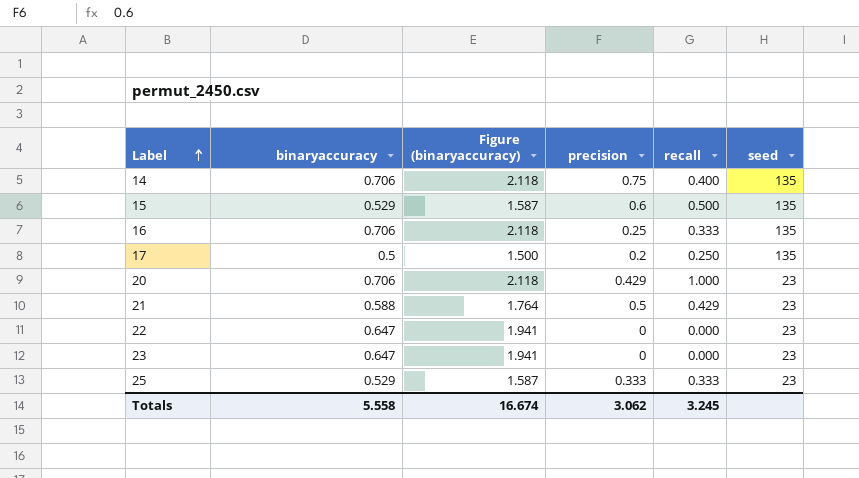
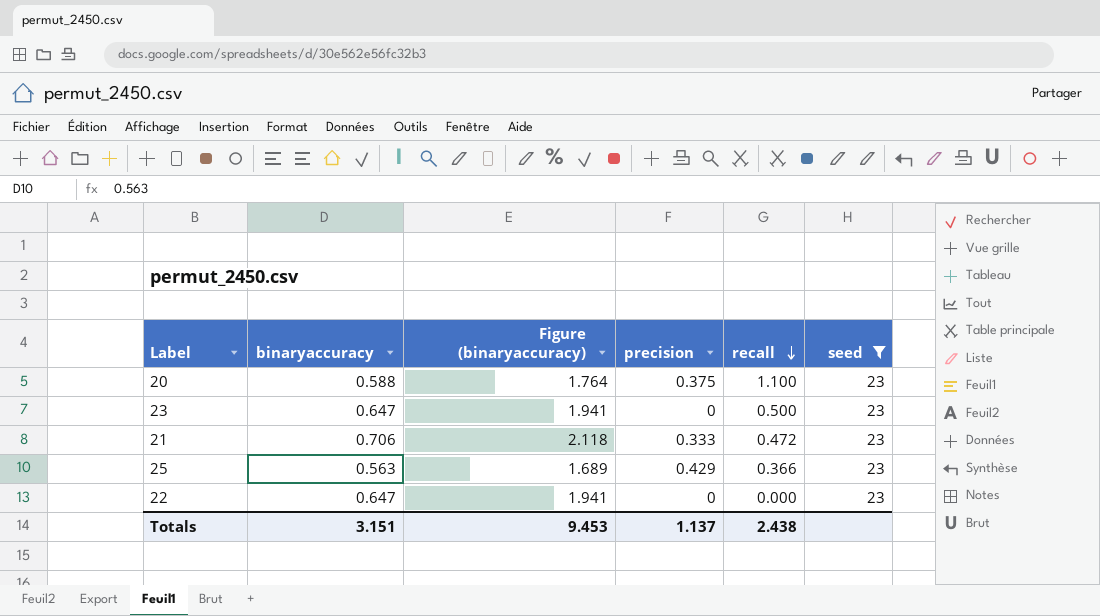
filter: none -> seed = 23
row order: Label ascending -> recall descending
20 | binaryaccuracy: 0.706 -> 0.588
20 | Figure (binaryaccuracy): 2.118 -> 1.764
20 | precision: 0.429 -> 0.375
20 | recall: 1.000 -> 1.100
23 | recall: 0.000 -> 0.500
21 | binaryaccuracy: 0.588 -> 0.706
21 | Figure (binaryaccuracy): 1.764 -> 2.118
21 | precision: 0.5 -> 0.333
21 | recall: 0.429 -> 0.472
25 | binaryaccuracy: 0.529 -> 0.563
25 | Figure (binaryaccuracy): 1.587 -> 1.689
25 | precision: 0.333 -> 0.429
25 | recall: 0.333 -> 0.366
Totals | binaryaccuracy: 5.558 -> 3.151
Totals | Figure (binaryaccuracy): 16.674 -> 9.453
Totals | precision: 3.062 -> 1.137
Totals | recall: 3.245 -> 2.438

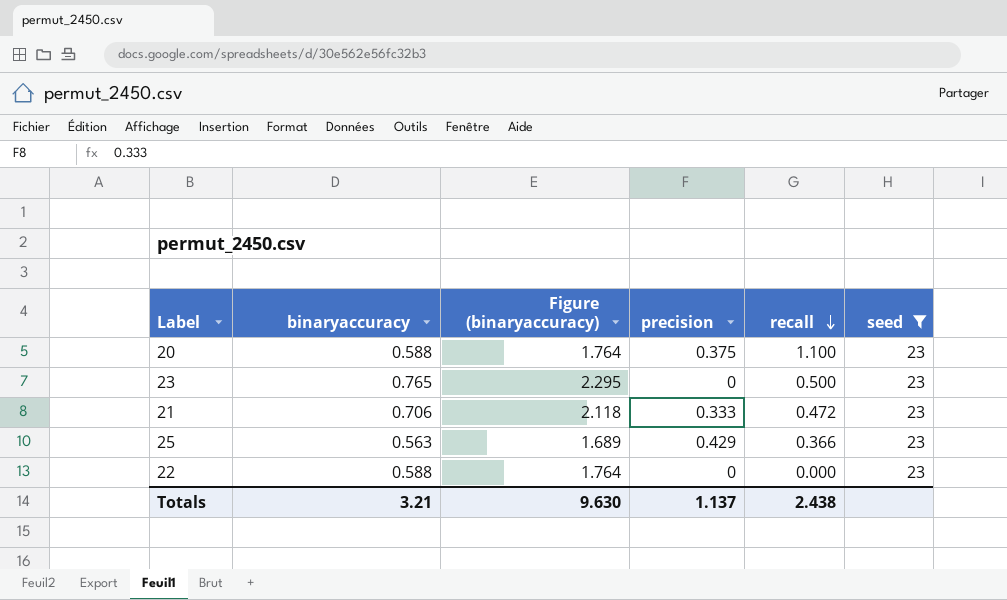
23 | binaryaccuracy: 0.647 -> 0.765
23 | Figure (binaryaccuracy): 1.941 -> 2.295
22 | binaryaccuracy: 0.647 -> 0.588
22 | Figure (binaryaccuracy): 1.941 -> 1.764
Totals | binaryaccuracy: 3.151 -> 3.21
Totals | Figure (binaryaccuracy): 9.453 -> 9.630

